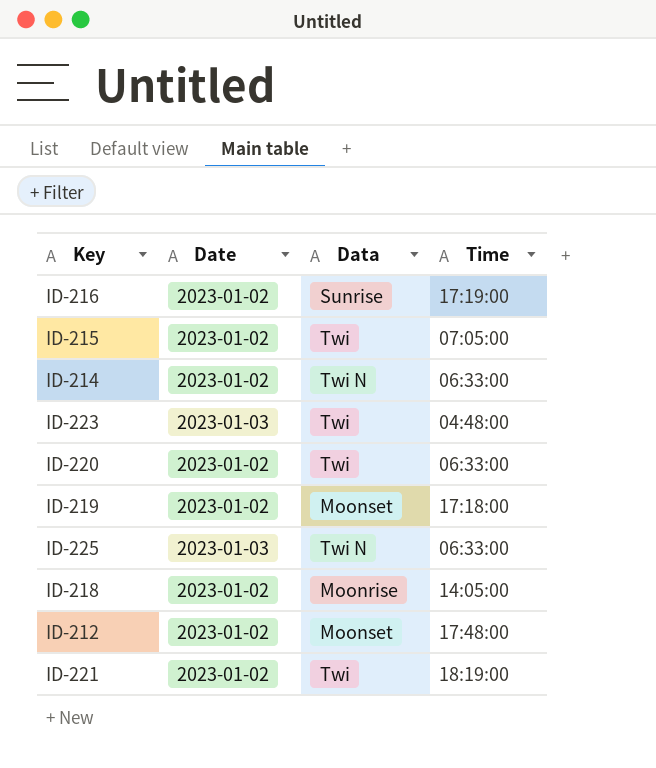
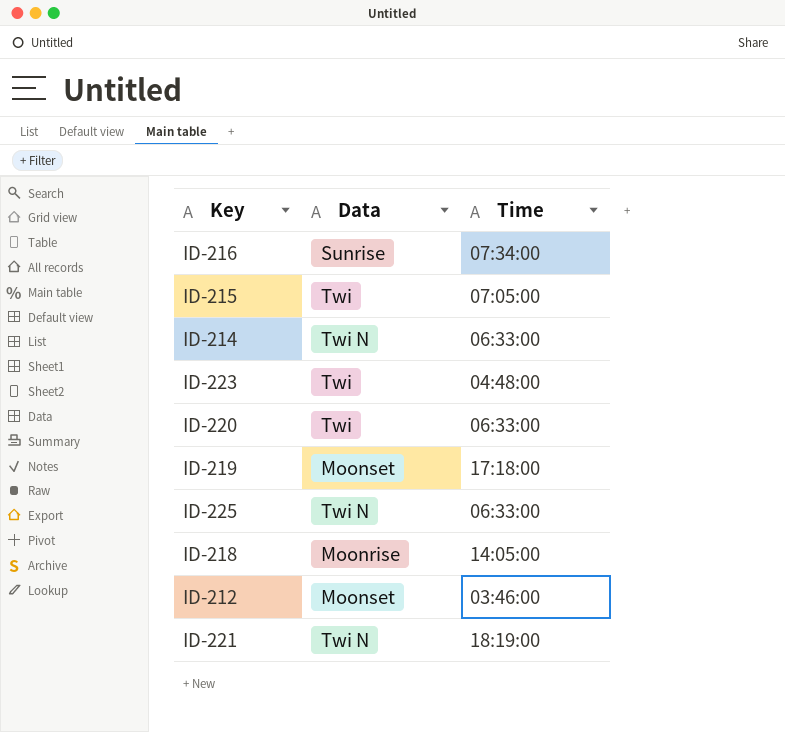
column Date | position: 2 -> none
ID-216 | Time: 17:19:00 -> 07:34:00
ID-212 | Time: 17:48:00 -> 03:46:00
ID-221 | Data: Twi -> Twi N

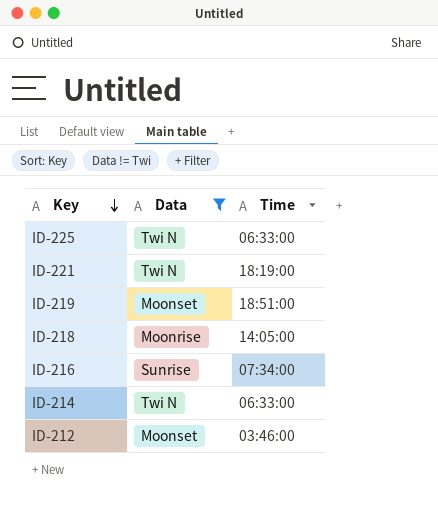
filter: none -> Data != Twi
row order: none -> Key descending
ID-219 | Time: 17:18:00 -> 18:51:00

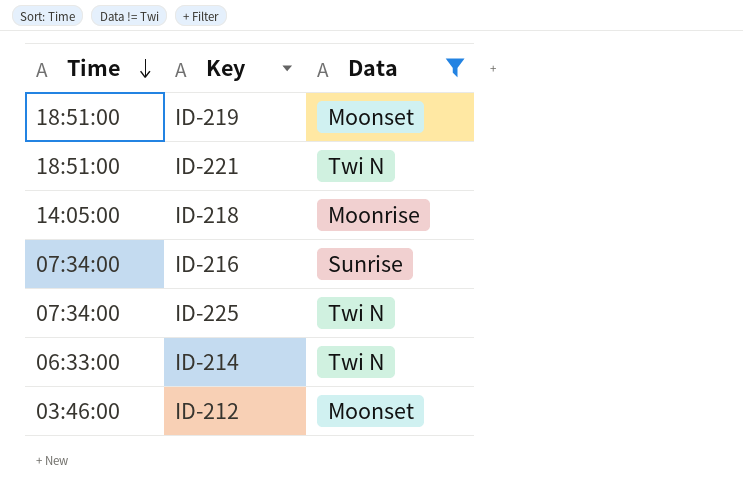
row order: Key descending -> Time descending
column Time | position: 3 -> 1
ID-221 | Time: 18:19:00 -> 18:51:00
ID-225 | Time: 06:33:00 -> 07:34:00

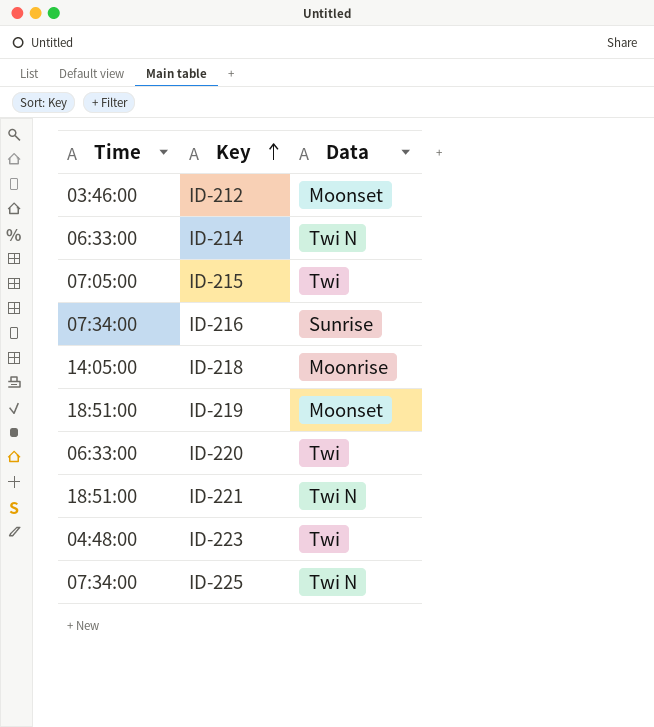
filter: Data != Twi -> none
row order: Time descending -> Key ascending

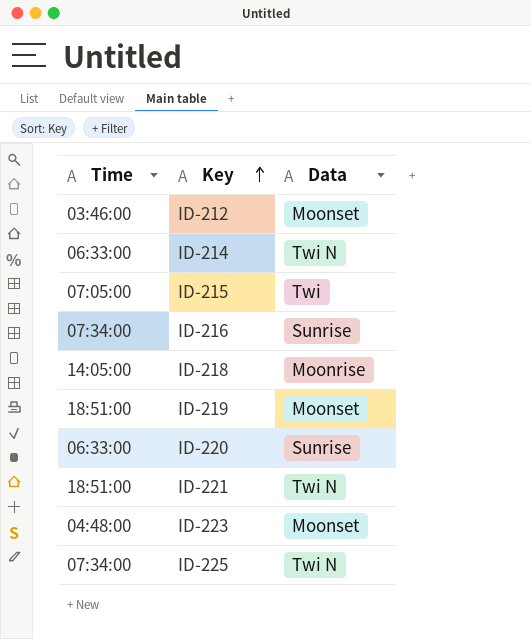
ID-220 | Data: Twi -> Sunrise
ID-223 | Data: Twi -> Moonset

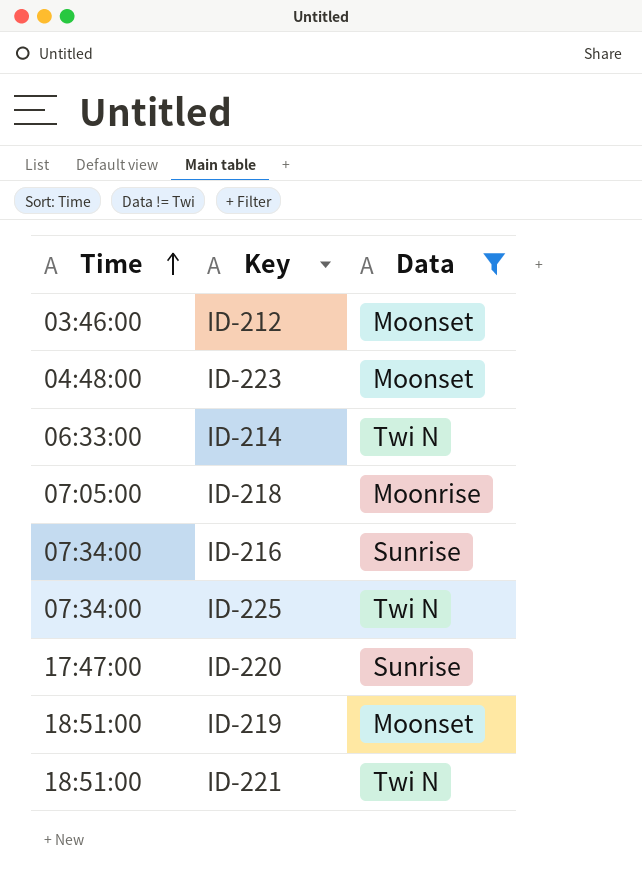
filter: none -> Data != Twi
row order: Key ascending -> Time ascending
ID-218 | Time: 14:05:00 -> 07:05:00
ID-220 | Time: 06:33:00 -> 17:47:00

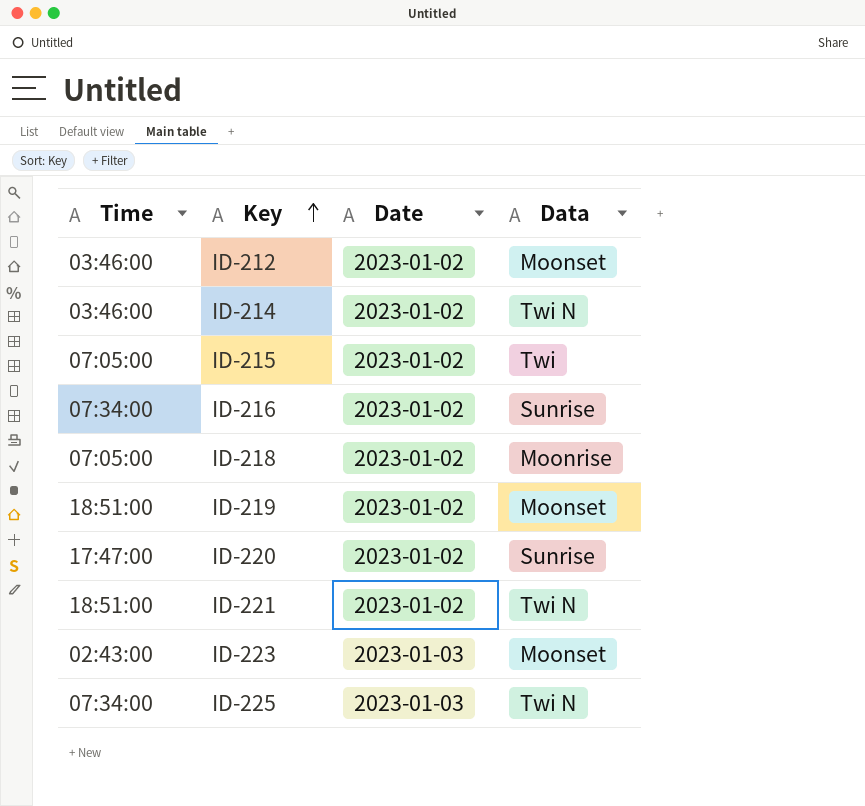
filter: Data != Twi -> none
row order: Time ascending -> Key ascending
column Date | position: none -> 3
ID-214 | Time: 06:33:00 -> 03:46:00
ID-223 | Time: 04:48:00 -> 02:43:00

